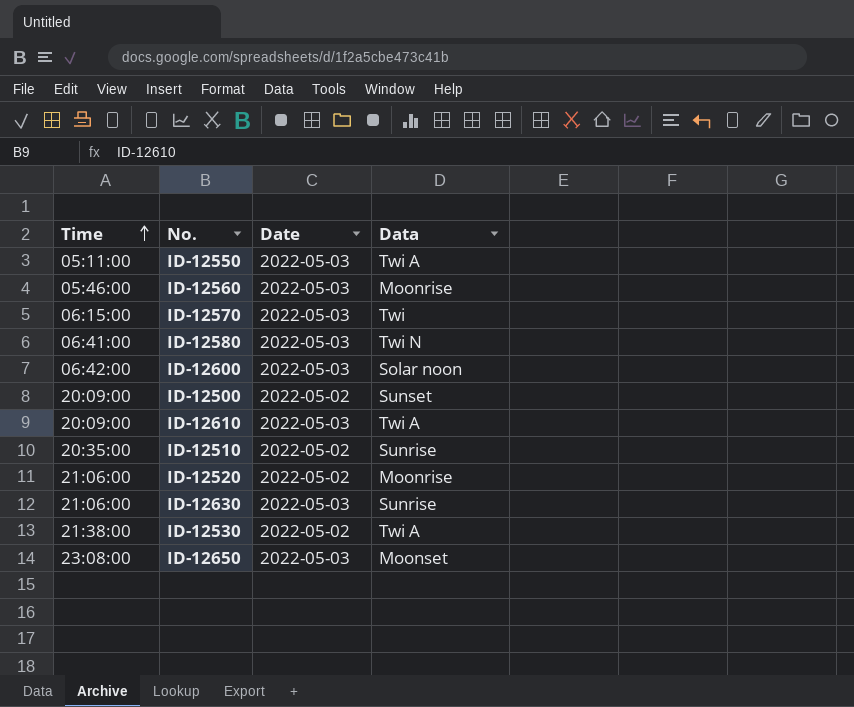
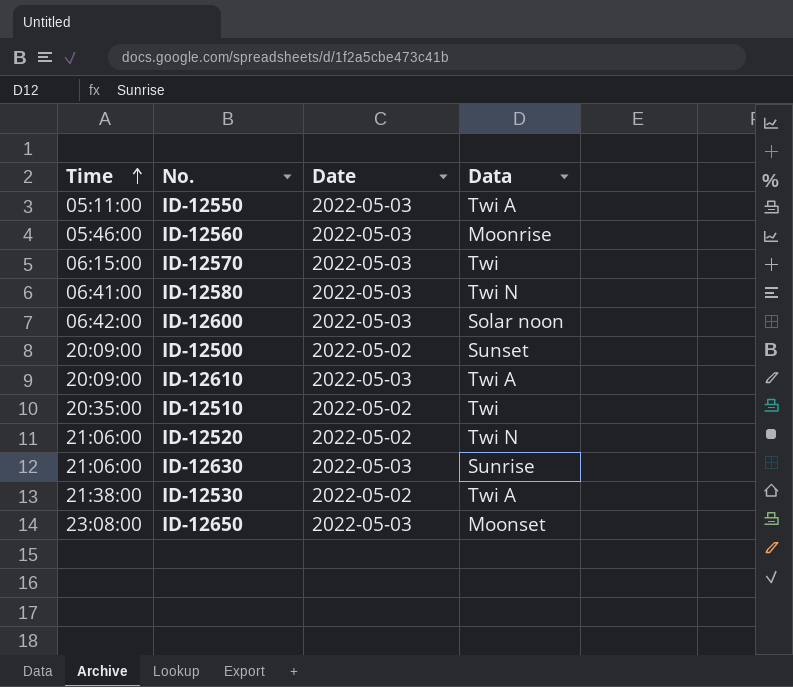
ID-12510 | Data: Sunrise -> Twi
ID-12520 | Data: Moonrise -> Twi N

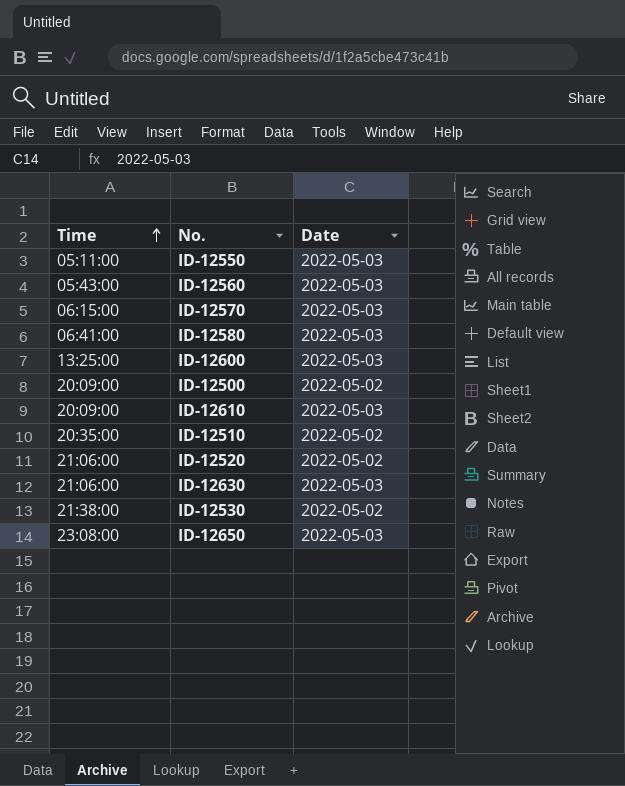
column Data | position: 4 -> none
ID-12560 | Time: 05:46:00 -> 05:43:00
ID-12600 | Time: 06:42:00 -> 13:25:00

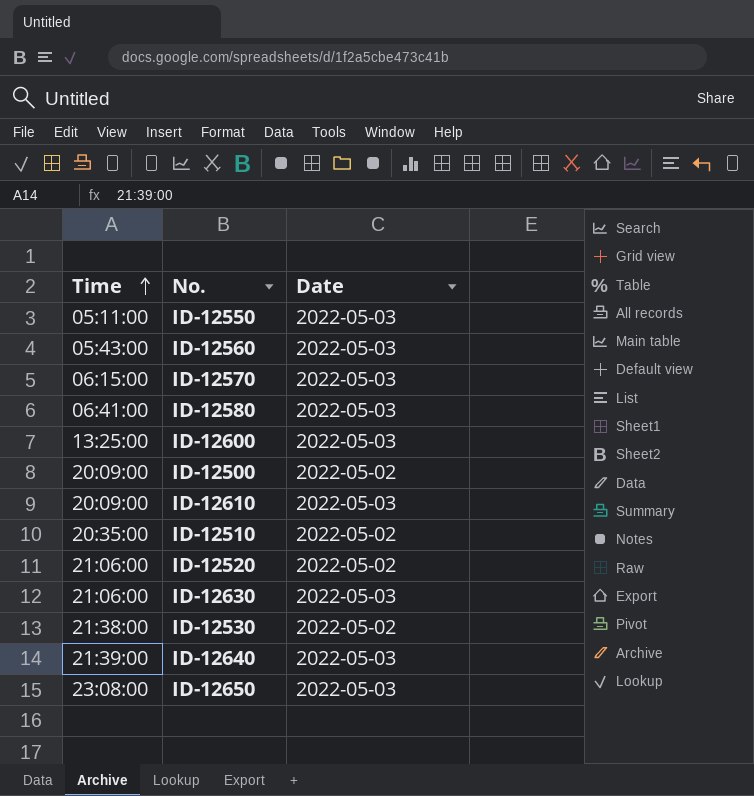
row ID-12640: none -> 21:39:00 | 2022-05-03

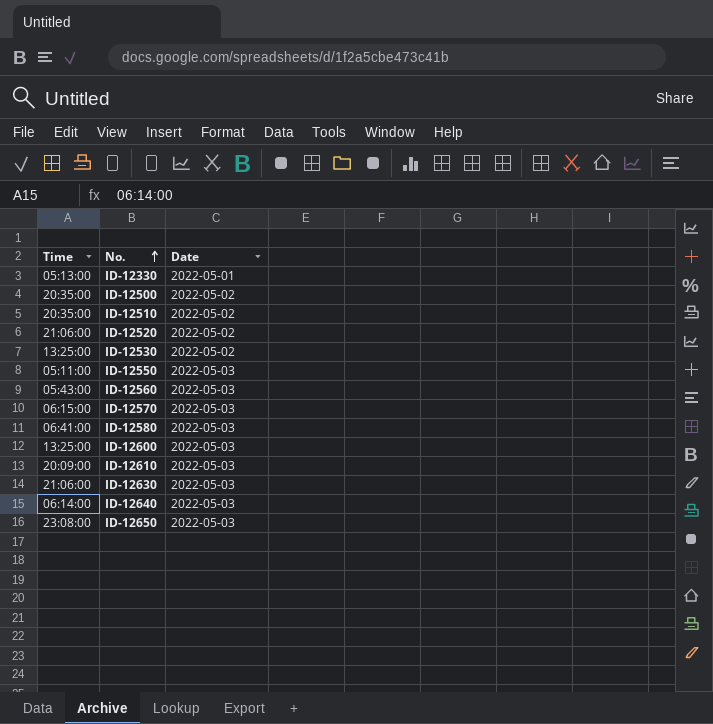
row order: Time ascending -> No. ascending
row ID-12330: none -> 05:13:00 | 2022-05-01
ID-12500 | Time: 20:09:00 -> 20:35:00
ID-12530 | Time: 21:38:00 -> 13:25:00
ID-12640 | Time: 21:39:00 -> 06:14:00

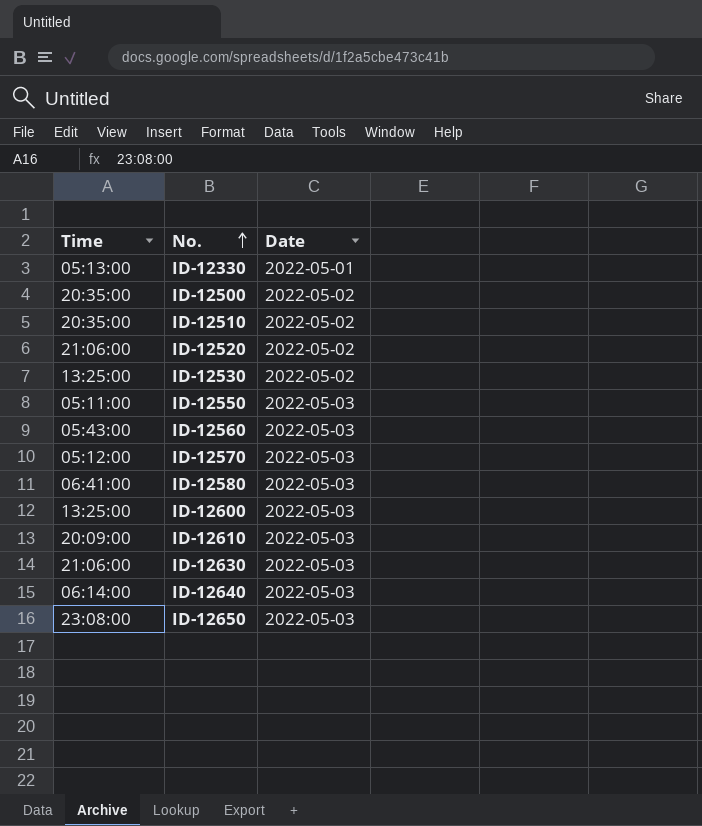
ID-12570 | Time: 06:15:00 -> 05:12:00

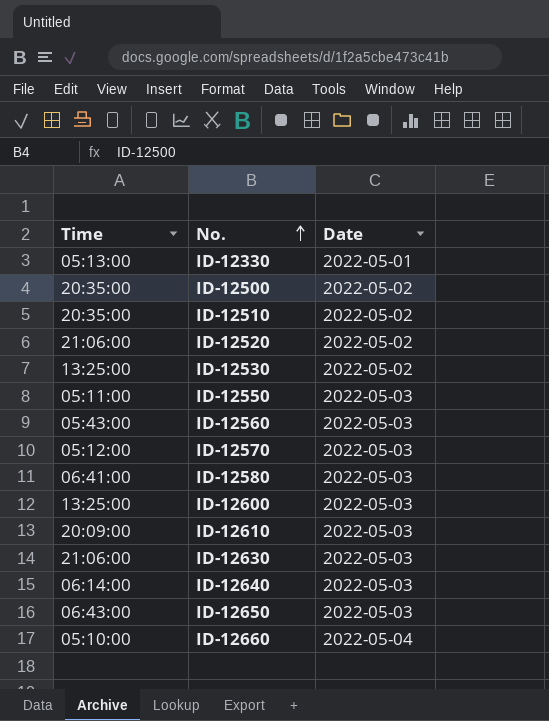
ID-12650 | Time: 23:08:00 -> 06:43:00
row ID-12660: none -> 05:10:00 | 2022-05-04

